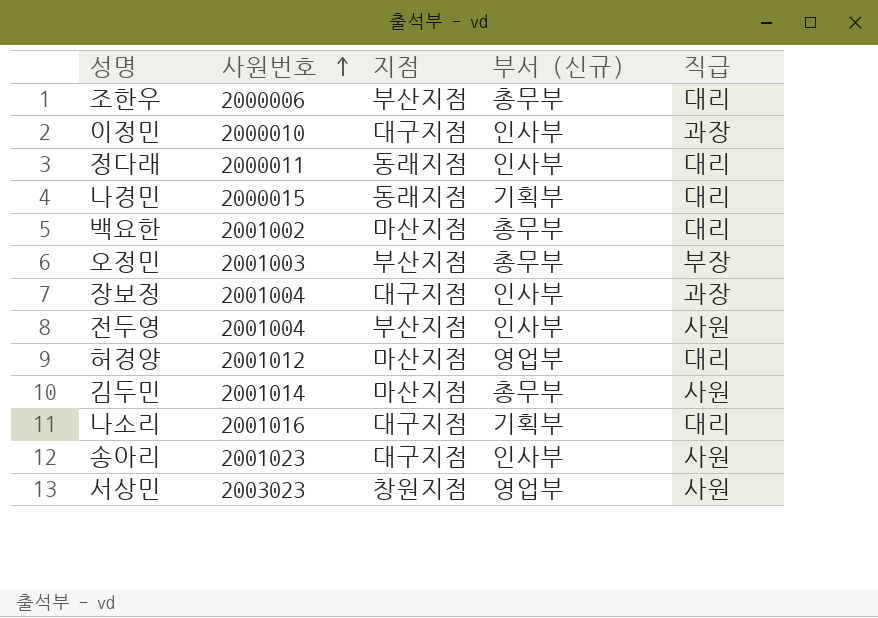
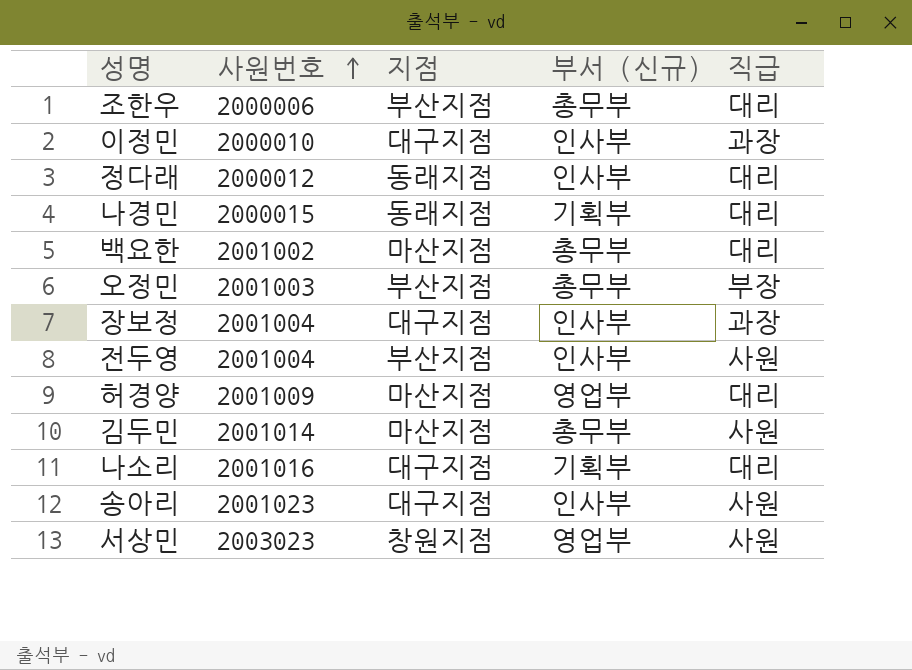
정다래 | 사원번호: 2000011 -> 2000012
허경양 | 사원번호: 2001012 -> 2001009

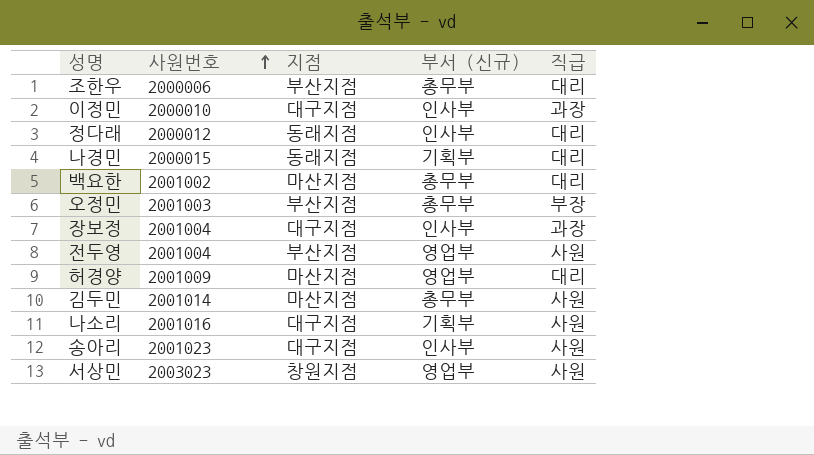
전두영 | 부서 (신규): 인사부 -> 영업부
나소리 | 직급: 대리 -> 사원

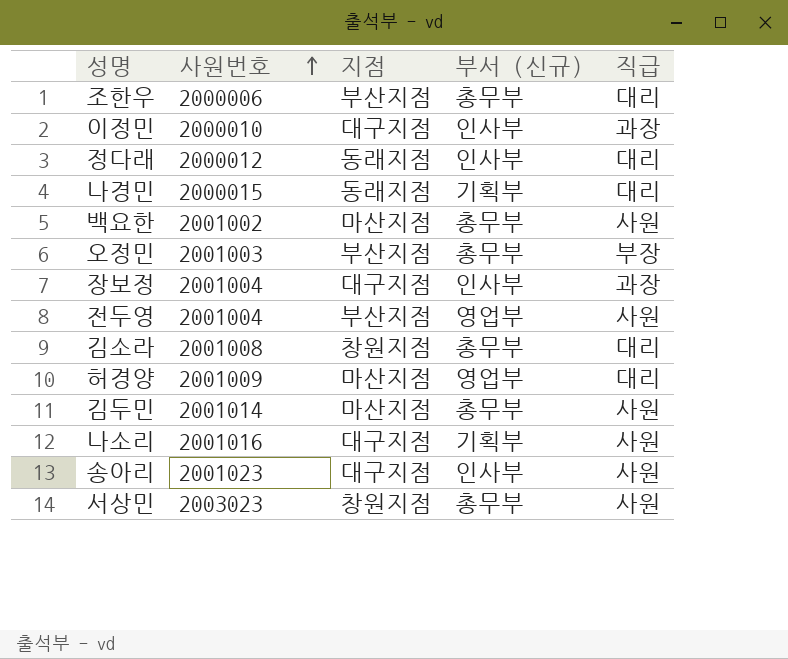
백요한 | 직급: 대리 -> 사원
row 김소라: none -> 2001008 | 창원지점 | 총무부 | 대리
서상민 | 부서 (신규): 영업부 -> 총무부

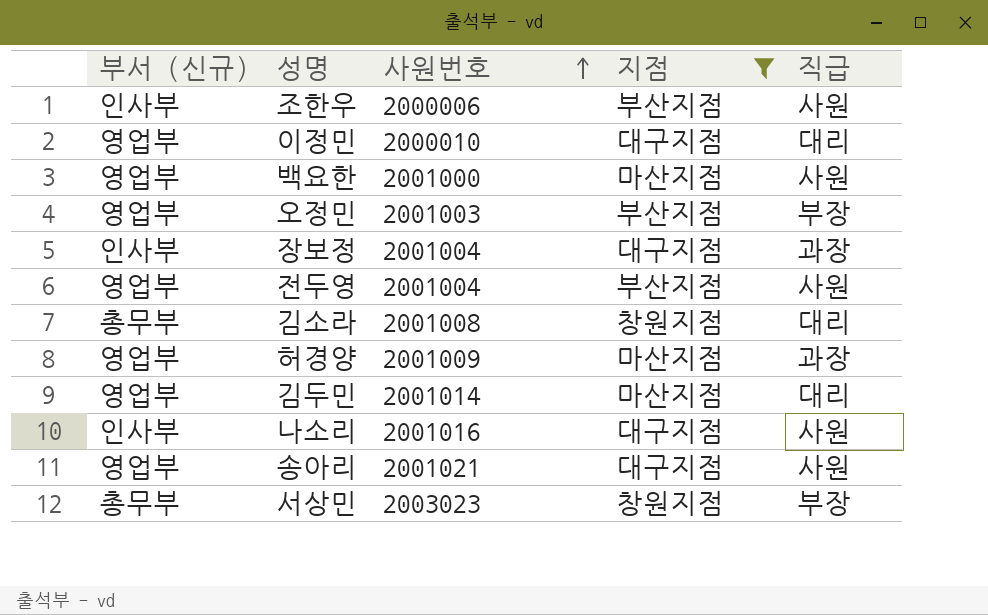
filter: none -> 지점 != 동래지점
column 부서 (신규) | position: 4 -> 1
조한우 | 부서 (신규): 총무부 -> 인사부
조한우 | 직급: 대리 -> 사원
이정민 | 부서 (신규): 인사부 -> 영업부
이정민 | 직급: 과장 -> 대리
백요한 | 부서 (신규): 총무부 -> 영업부
백요한 | 사원번호: 2001002 -> 2001000
오정민 | 부서 (신규): 총무부 -> 영업부
허경양 | 직급: 대리 -> 과장
김두민 | 부서 (신규): 총무부 -> 영업부
김두민 | 직급: 사원 -> 대리
나소리 | 부서 (신규): 기획부 -> 인사부
송아리 | 부서 (신규): 인사부 -> 영업부
송아리 | 사원번호: 2001023 -> 2001021
서상민 | 직급: 사원 -> 부장

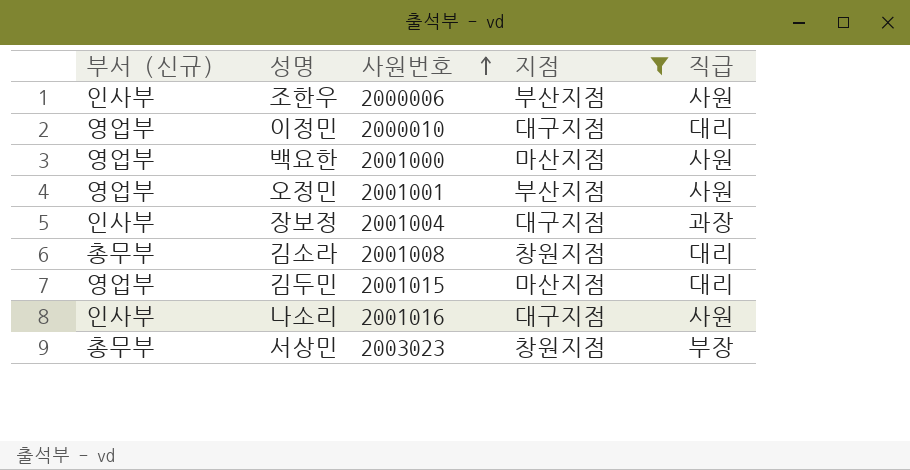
row 전두영: 영업부 | 2001004 | 부산지점 | 사원 -> none
row 허경양: 영업부 | 2001009 | 마산지점 | 과장 -> none
row 송아리: 영업부 | 2001021 | 대구지점 | 사원 -> none
오정민 | 사원번호: 2001003 -> 2001001
오정민 | 직급: 부장 -> 사원
김두민 | 사원번호: 2001014 -> 2001015

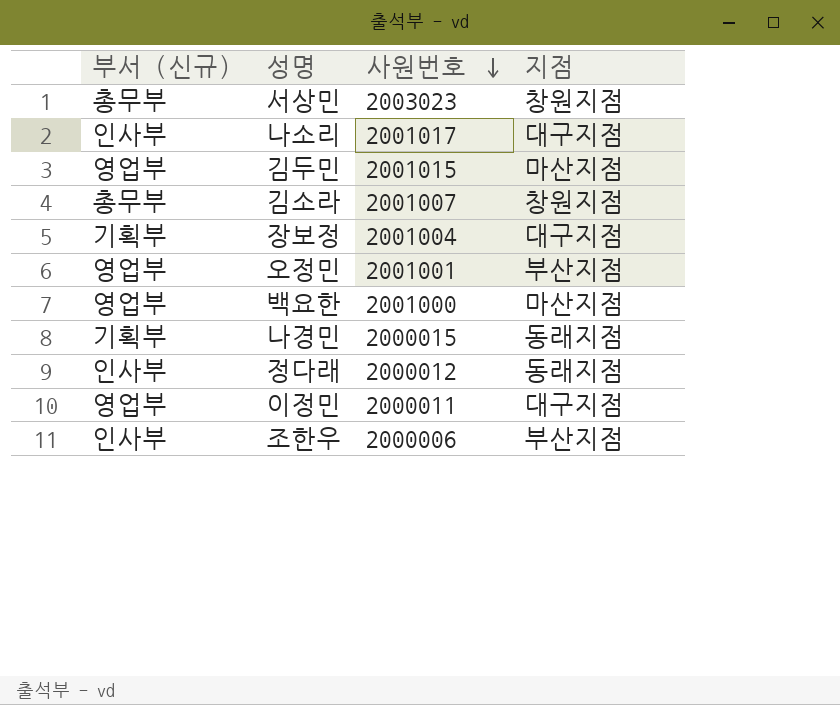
filter: 지점 != 동래지점 -> none
row order: 사원번호 ascending -> 사원번호 descending
column 직급 | position: 5 -> none
나소리 | 사원번호: 2001016 -> 2001017
김소라 | 사원번호: 2001008 -> 2001007
장보정 | 부서 (신규): 인사부 -> 기획부
이정민 | 사원번호: 2000010 -> 2000011

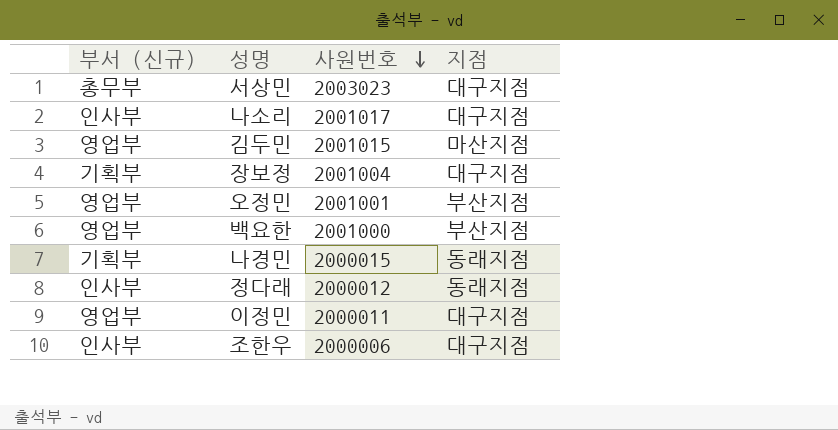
row 김소라: 총무부 | 2001007 | 창원지점 -> none
서상민 | 지점: 창원지점 -> 대구지점
백요한 | 지점: 마산지점 -> 부산지점
조한우 | 지점: 부산지점 -> 대구지점

